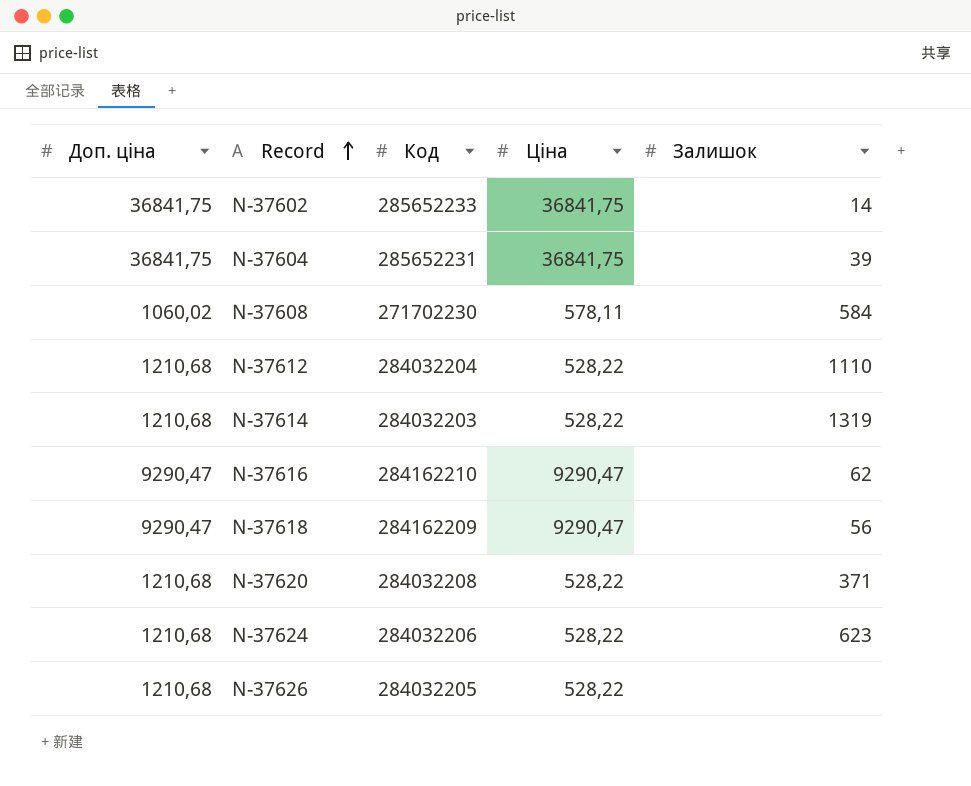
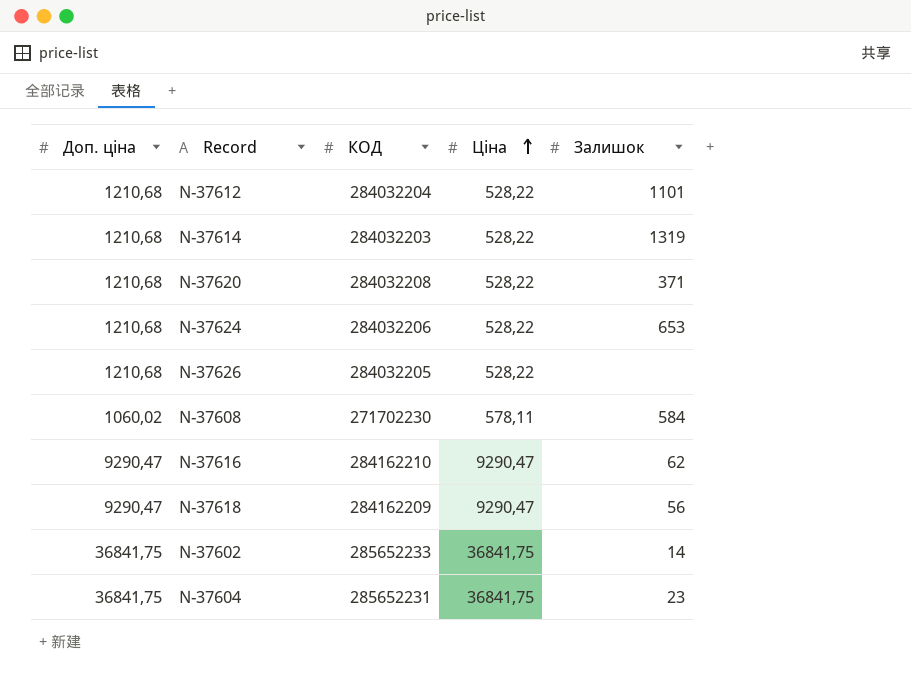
row order: Record ascending -> Ціна ascending
column name: Код -> КОД
N-37612 | Залишок: 1110 -> 1101
N-37624 | Залишок: 623 -> 653
N-37604 | Залишок: 39 -> 23

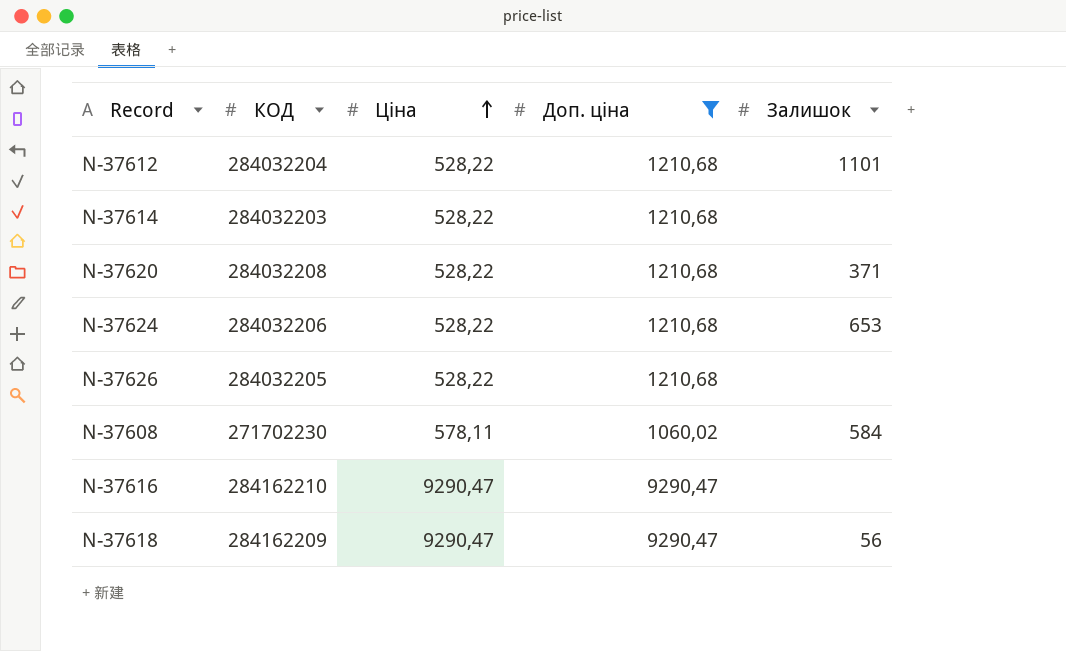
filter: none -> Доп. ціна != 36841,75
column Доп. ціна | position: 1 -> 4
N-37614 | Залишок: 1319 -> none
N-37616 | Залишок: 62 -> none

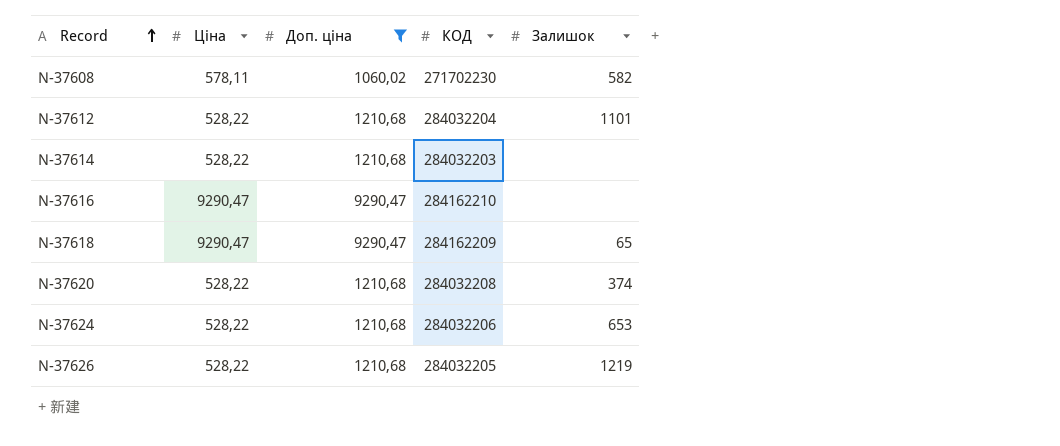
row order: Ціна ascending -> Record ascending
column КОД | position: 2 -> 4
N-37608 | Залишок: 584 -> 582
N-37618 | Залишок: 56 -> 65
N-37620 | Залишок: 371 -> 374
N-37626 | Залишок: none -> 1219

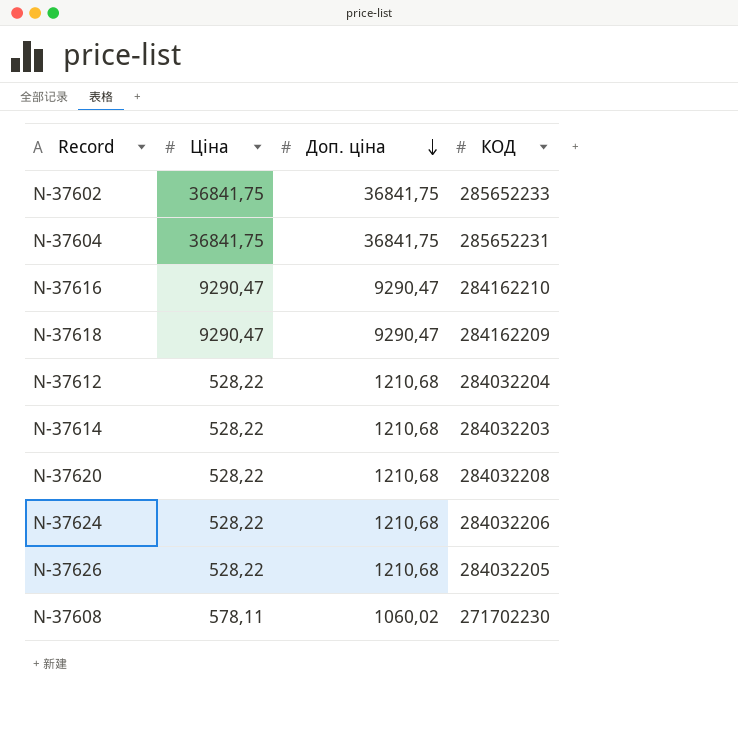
filter: Доп. ціна != 36841,75 -> none
row order: Record ascending -> Доп. ціна descending
column Залишок | position: 5 -> none

